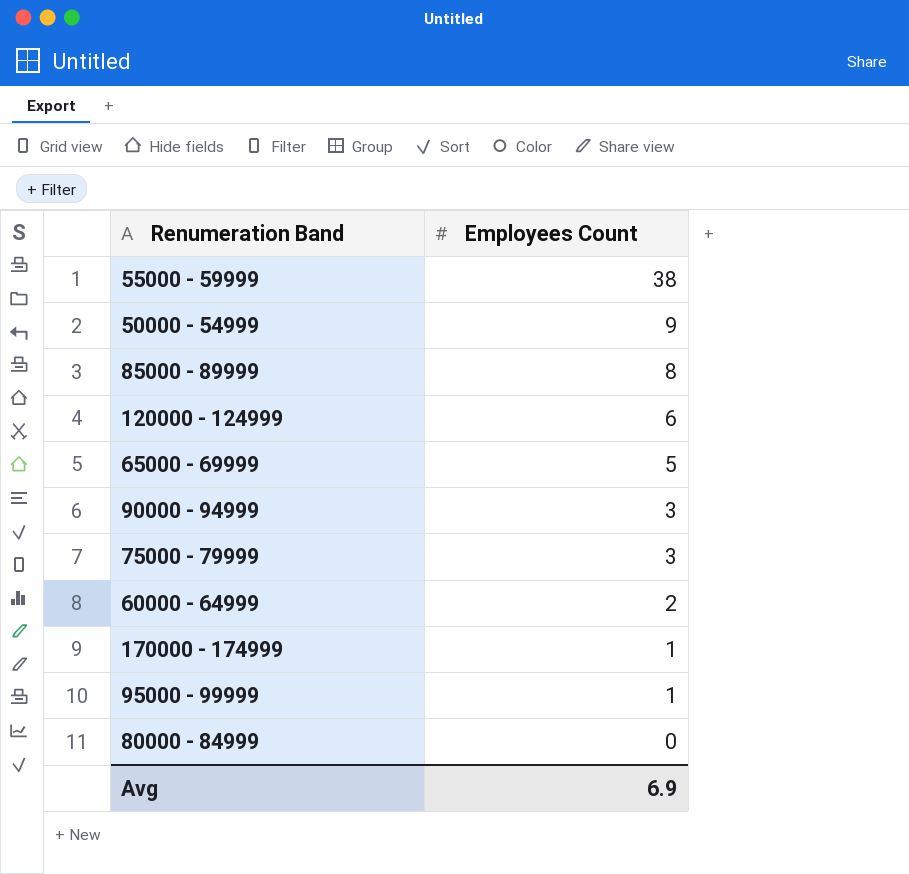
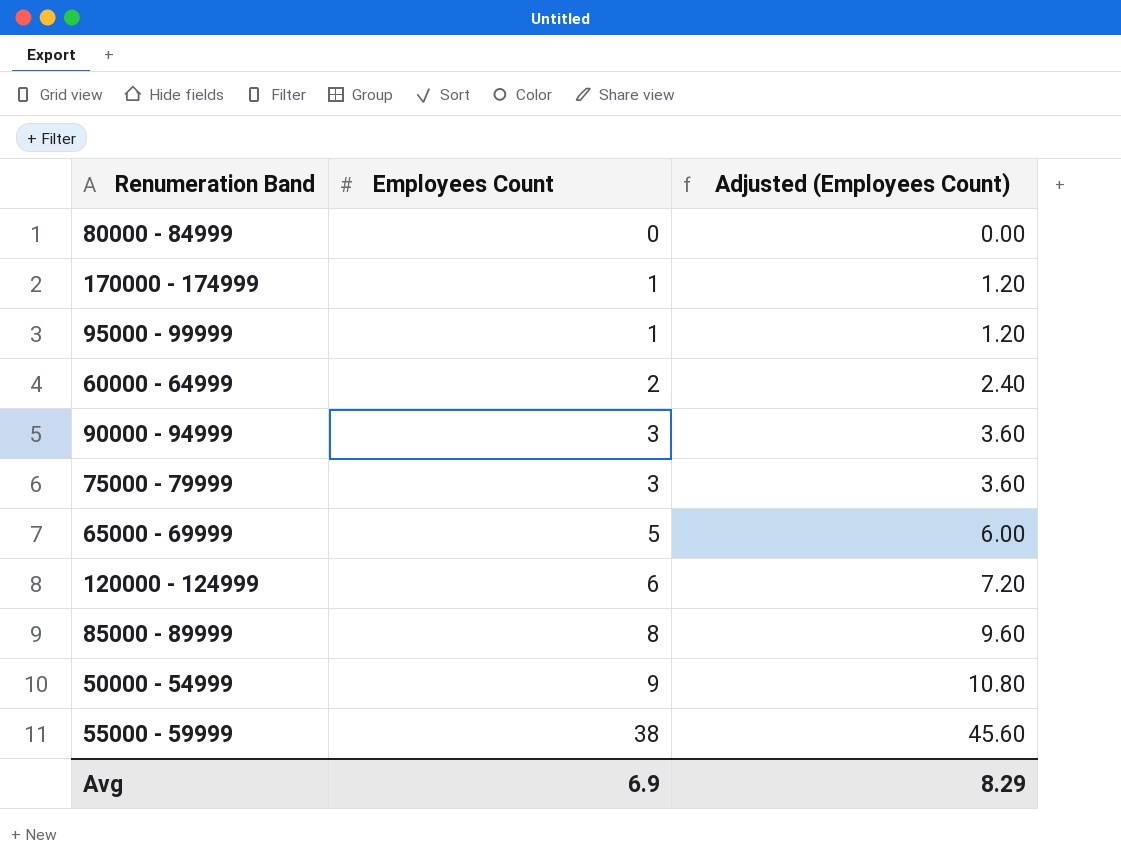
row order: Employees Count descending -> Employees Count ascending
column Adjusted (Employees Count) | formula: none -> [Employees Count] * 1.2

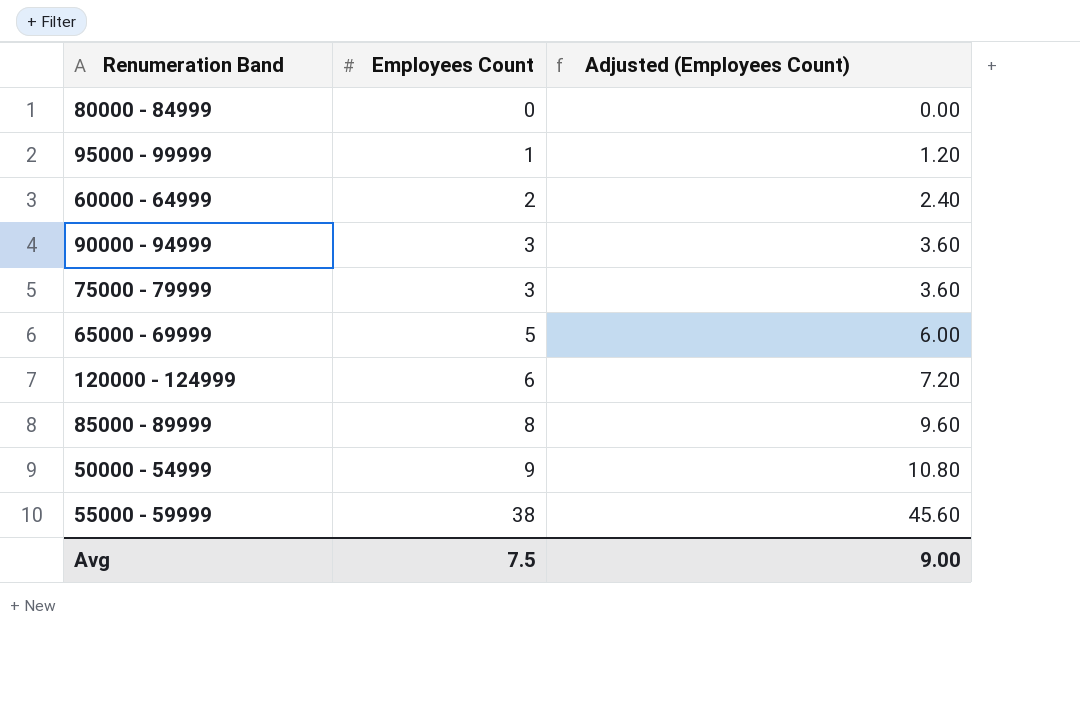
row 170000 - 174999: 1 | 1.20 -> none
Avg | Employees Count: 6.9 -> 7.5
Avg | Adjusted (Employees Count): 8.29 -> 9.00

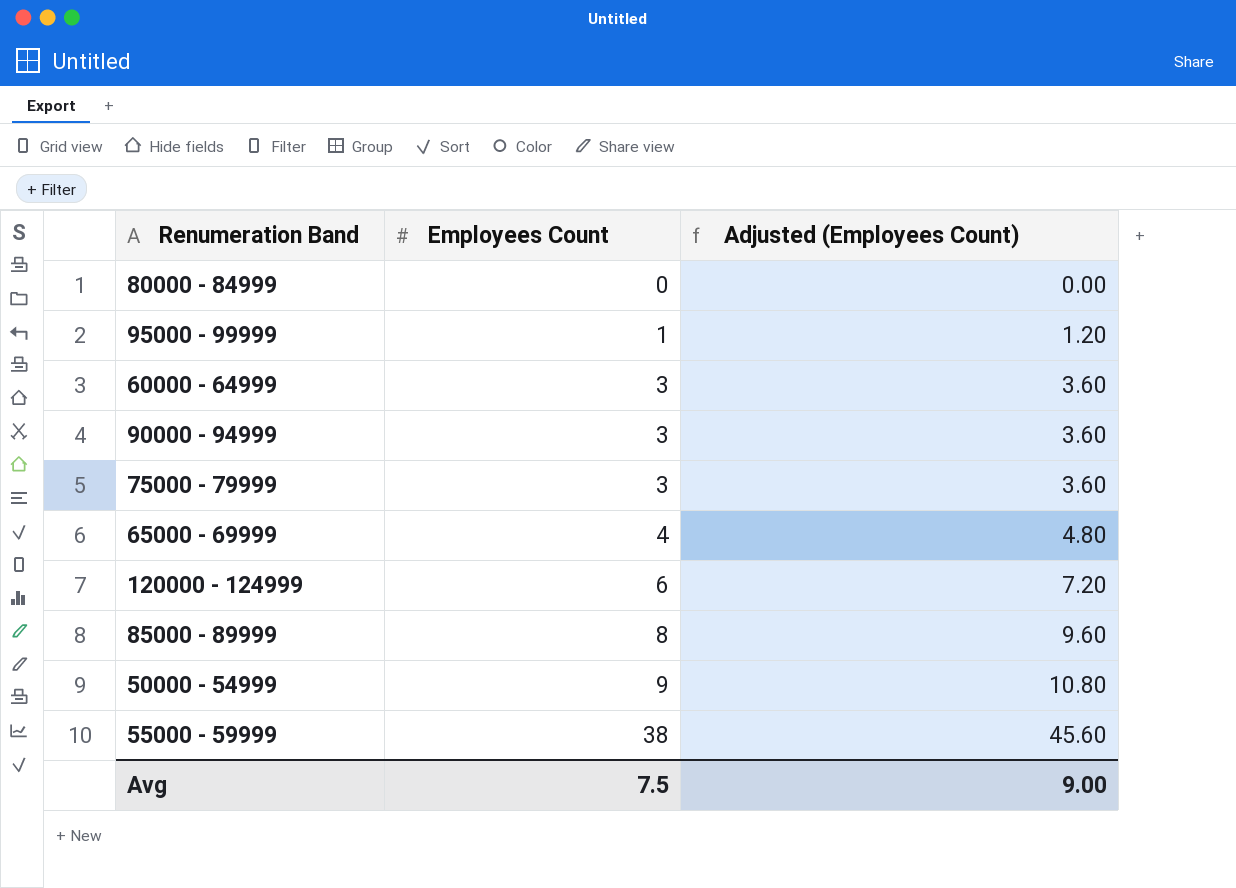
60000 - 64999 | Employees Count: 2 -> 3
60000 - 64999 | Adjusted (Employees Count): 2.40 -> 3.60
65000 - 69999 | Employees Count: 5 -> 4
65000 - 69999 | Adjusted (Employees Count): 6.00 -> 4.80

